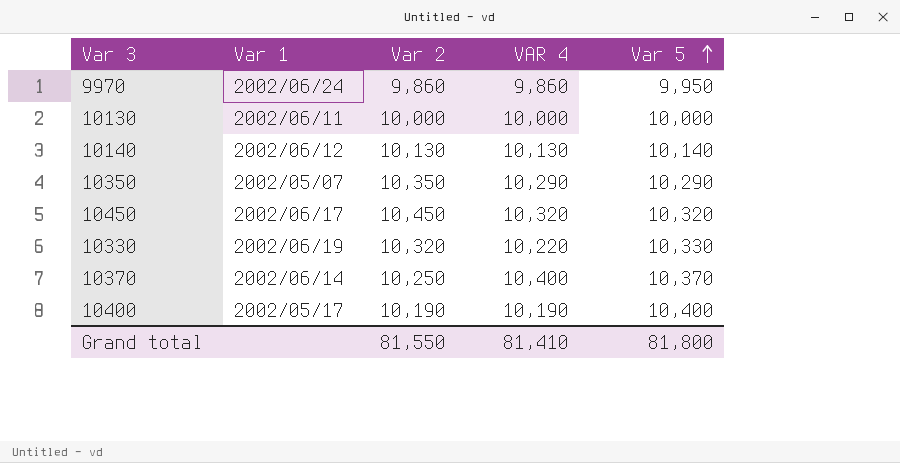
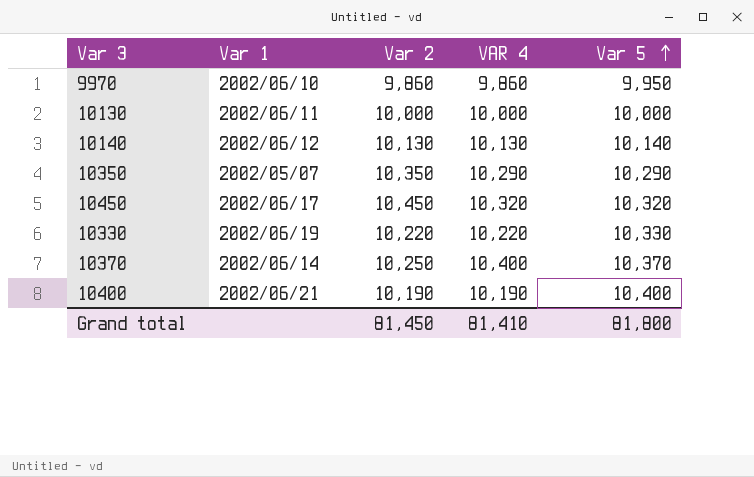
9970 | Var 1: 2002/06/24 -> 2002/06/10
10330 | Var 2: 10,320 -> 10,220
10400 | Var 1: 2002/05/17 -> 2002/06/21
Grand total | Var 2: 81,550 -> 81,450

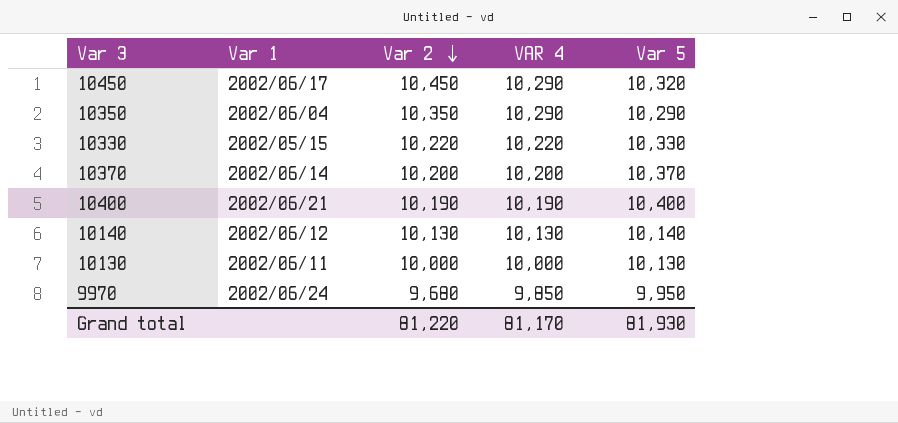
row order: Var 5 ascending -> Var 2 descending
10450 | VAR 4: 10,320 -> 10,290
10350 | Var 1: 2002/05/07 -> 2002/06/04
10330 | Var 1: 2002/06/19 -> 2002/05/15
10370 | Var 2: 10,250 -> 10,200
10370 | VAR 4: 10,400 -> 10,200
10130 | Var 5: 10,000 -> 10,130
9970 | Var 1: 2002/06/10 -> 2002/06/24
9970 | Var 2: 9,860 -> 9,680
9970 | VAR 4: 9,860 -> 9,850
Grand total | Var 2: 81,450 -> 81,220
Grand total | VAR 4: 81,410 -> 81,170
Grand total | Var 5: 81,800 -> 81,930

